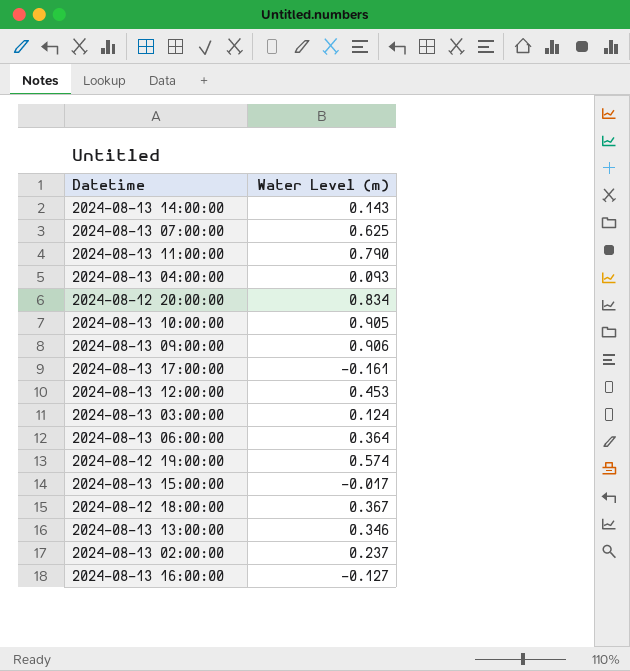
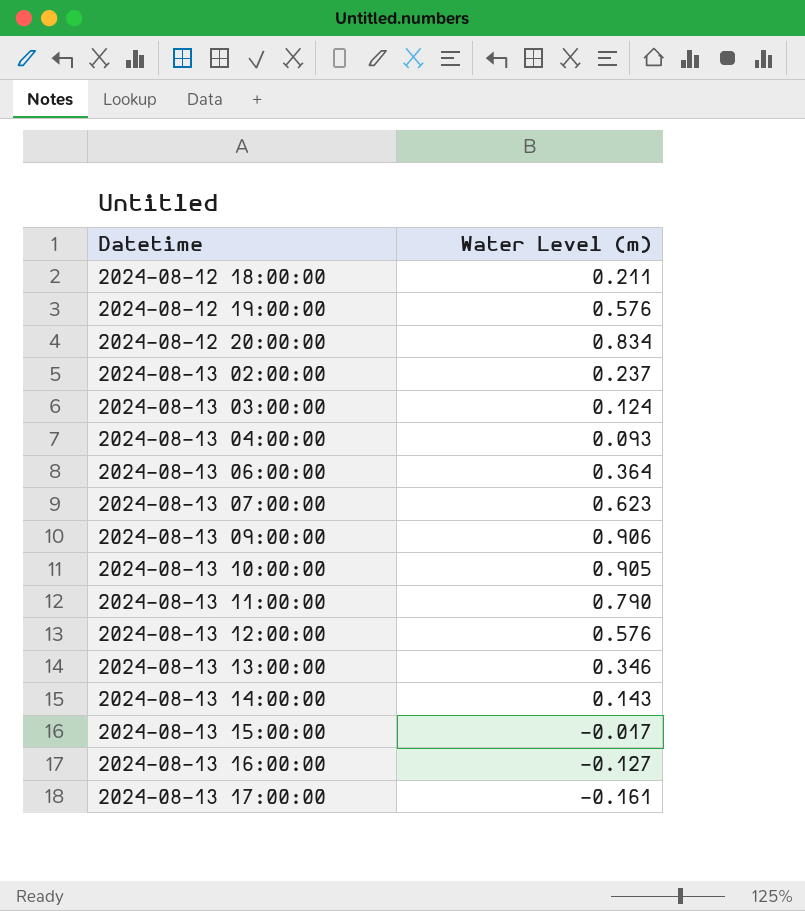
row order: none -> Datetime ascending
2024-08-12 18:00:00 | Water Level (m): 0.367 -> 0.211
2024-08-12 19:00:00 | Water Level (m): 0.574 -> 0.576
2024-08-13 07:00:00 | Water Level (m): 0.625 -> 0.623
2024-08-13 12:00:00 | Water Level (m): 0.453 -> 0.576

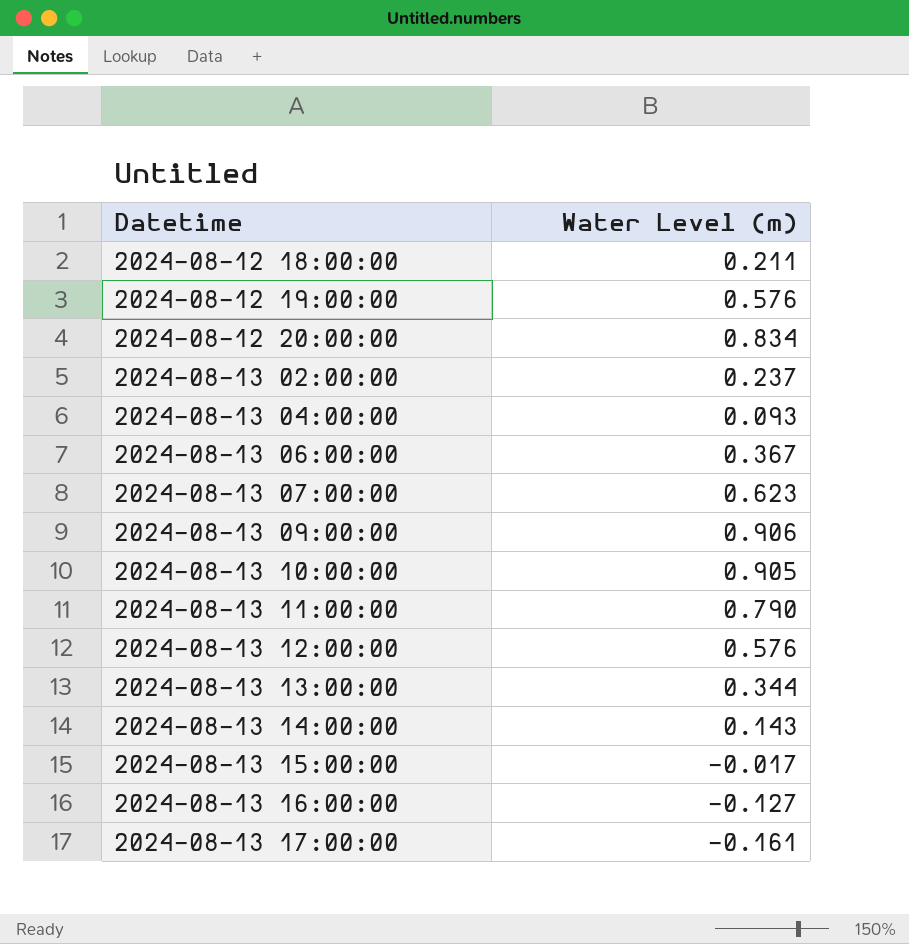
row 2024-08-13 03:00:00: 0.124 -> none
2024-08-13 06:00:00 | Water Level (m): 0.364 -> 0.367
2024-08-13 13:00:00 | Water Level (m): 0.346 -> 0.344

